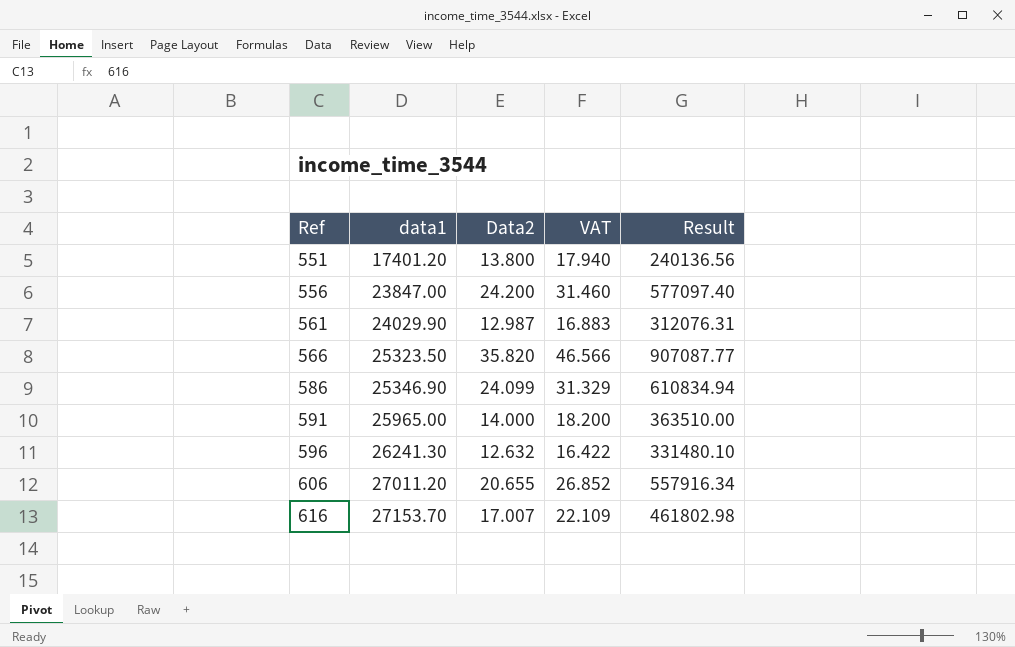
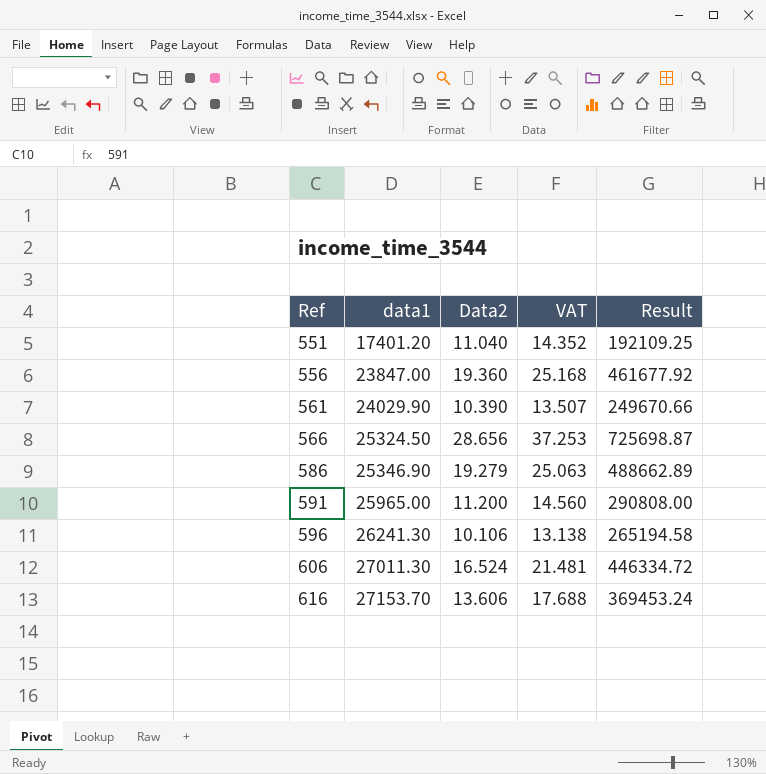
551 | Data2: 13.800 -> 11.040
551 | VAT: 17.940 -> 14.352
551 | Result: 240136.56 -> 192109.25
556 | Data2: 24.200 -> 19.360
556 | VAT: 31.460 -> 25.168
556 | Result: 577097.40 -> 461677.92
561 | Data2: 12.987 -> 10.390
561 | VAT: 16.883 -> 13.507
561 | Result: 312076.31 -> 249670.66
566 | data1: 25323.50 -> 25324.50
566 | Data2: 35.820 -> 28.656
566 | VAT: 46.566 -> 37.253
566 | Result: 907087.77 -> 725698.87
586 | Data2: 24.099 -> 19.279
586 | VAT: 31.329 -> 25.063
586 | Result: 610834.94 -> 488662.89
591 | Data2: 14.000 -> 11.200
591 | VAT: 18.200 -> 14.560
591 | Result: 363510.00 -> 290808.00
596 | Data2: 12.632 -> 10.106
596 | VAT: 16.422 -> 13.138
596 | Result: 331480.10 -> 265194.58
606 | data1: 27011.20 -> 27011.30
606 | Data2: 20.655 -> 16.524
606 | VAT: 26.852 -> 21.481
606 | Result: 557916.34 -> 446334.72
616 | Data2: 17.007 -> 13.606
616 | VAT: 22.109 -> 17.688
616 | Result: 461802.98 -> 369453.24

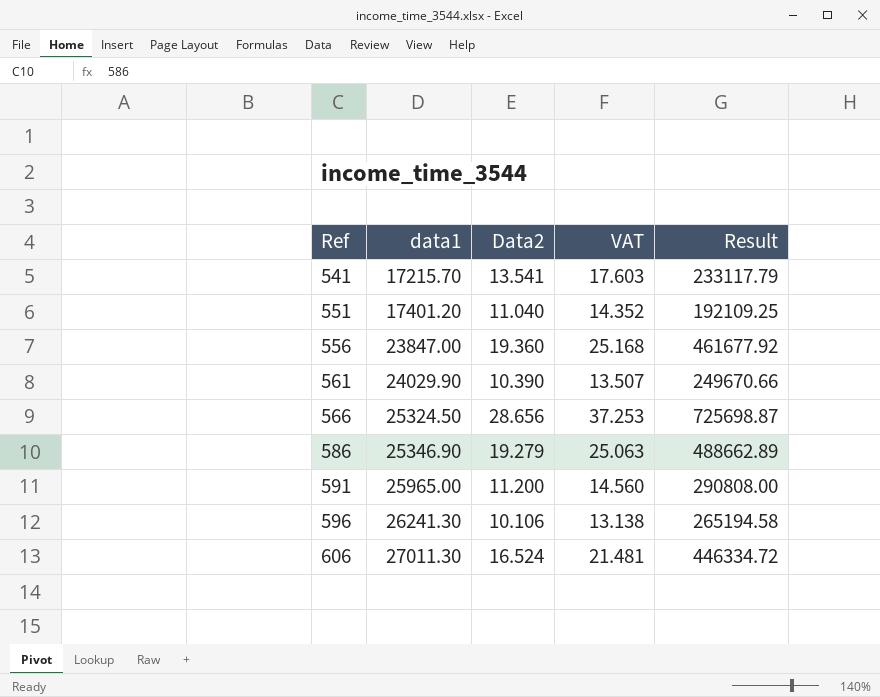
row 616: 27153.70 | 13.606 | 17.688 | 369453.24 -> none
row 541: none -> 17215.70 | 13.541 | 17.603 | 233117.79

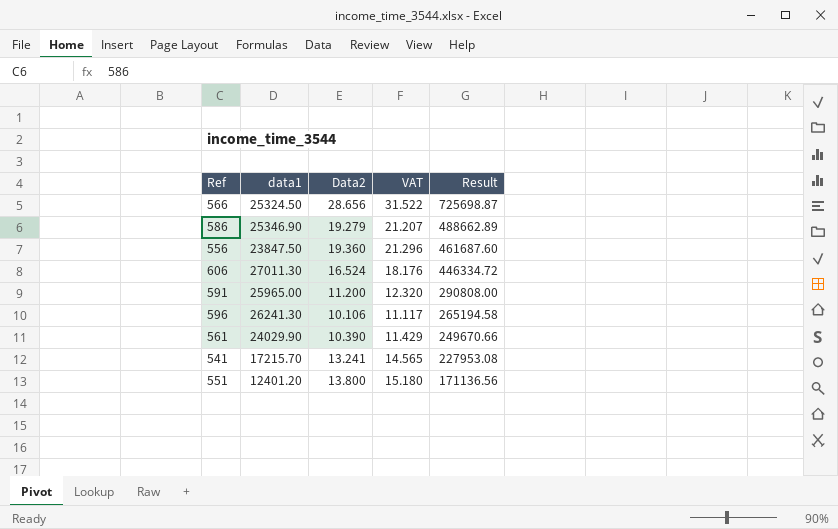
row order: Ref ascending -> Result descending
column VAT | formula: [Data2] * 1.3 -> [Data2] * 1.1
556 | data1: 23847.00 -> 23847.50
556 | Result: 461677.92 -> 461687.60
541 | Data2: 13.541 -> 13.241
541 | Result: 233117.79 -> 227953.08
551 | data1: 17401.20 -> 12401.20
551 | Data2: 11.040 -> 13.800
551 | Result: 192109.25 -> 171136.56

